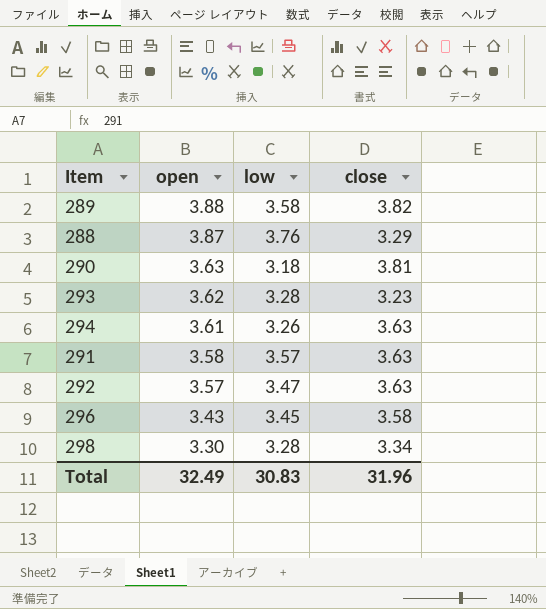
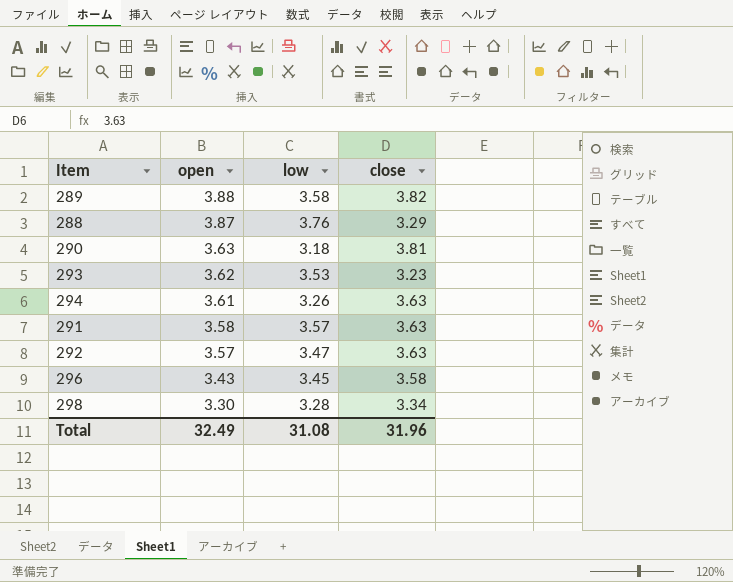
293 | low: 3.28 -> 3.53
Total | low: 30.83 -> 31.08

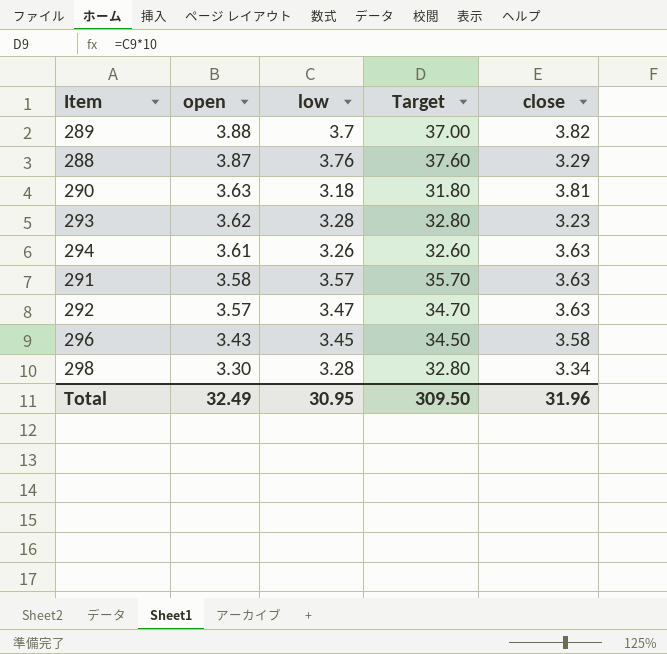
column Target | formula: none -> [low] * 10
289 | low: 3.58 -> 3.7
293 | low: 3.53 -> 3.28
Total | low: 31.08 -> 30.95

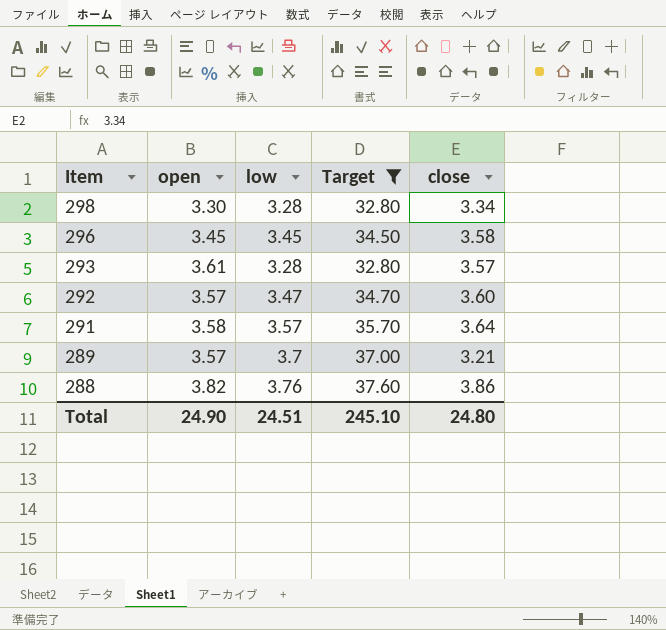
filter: none -> Target >= 32.80
row order: open descending -> Item descending
296 | open: 3.43 -> 3.45
293 | open: 3.62 -> 3.61
293 | close: 3.23 -> 3.57
292 | close: 3.63 -> 3.60
291 | close: 3.63 -> 3.64
289 | open: 3.88 -> 3.57
289 | close: 3.82 -> 3.21
288 | open: 3.87 -> 3.82
288 | close: 3.29 -> 3.86
Total | open: 32.49 -> 24.90
Total | low: 30.95 -> 24.51
Total | Target: 309.50 -> 245.10
Total | close: 31.96 -> 24.80

